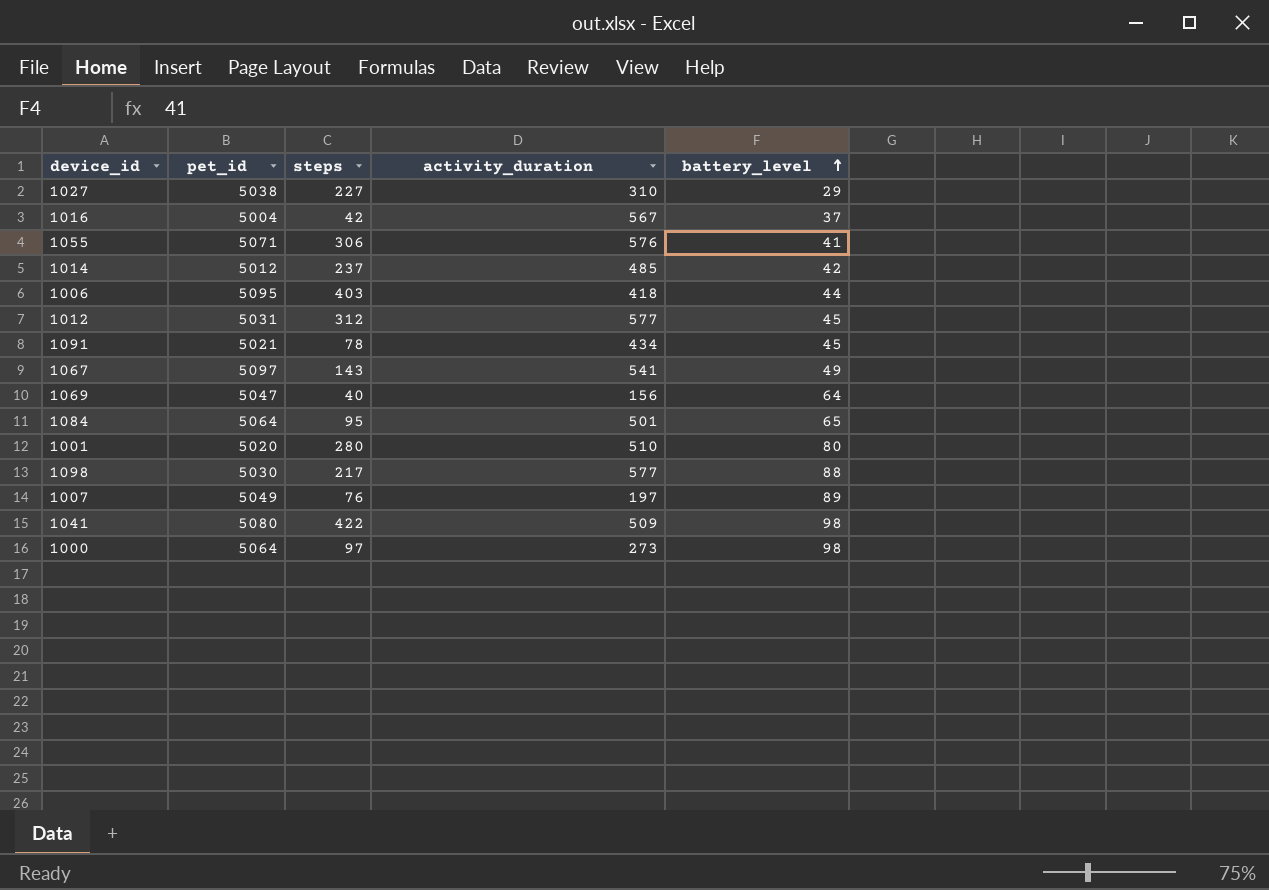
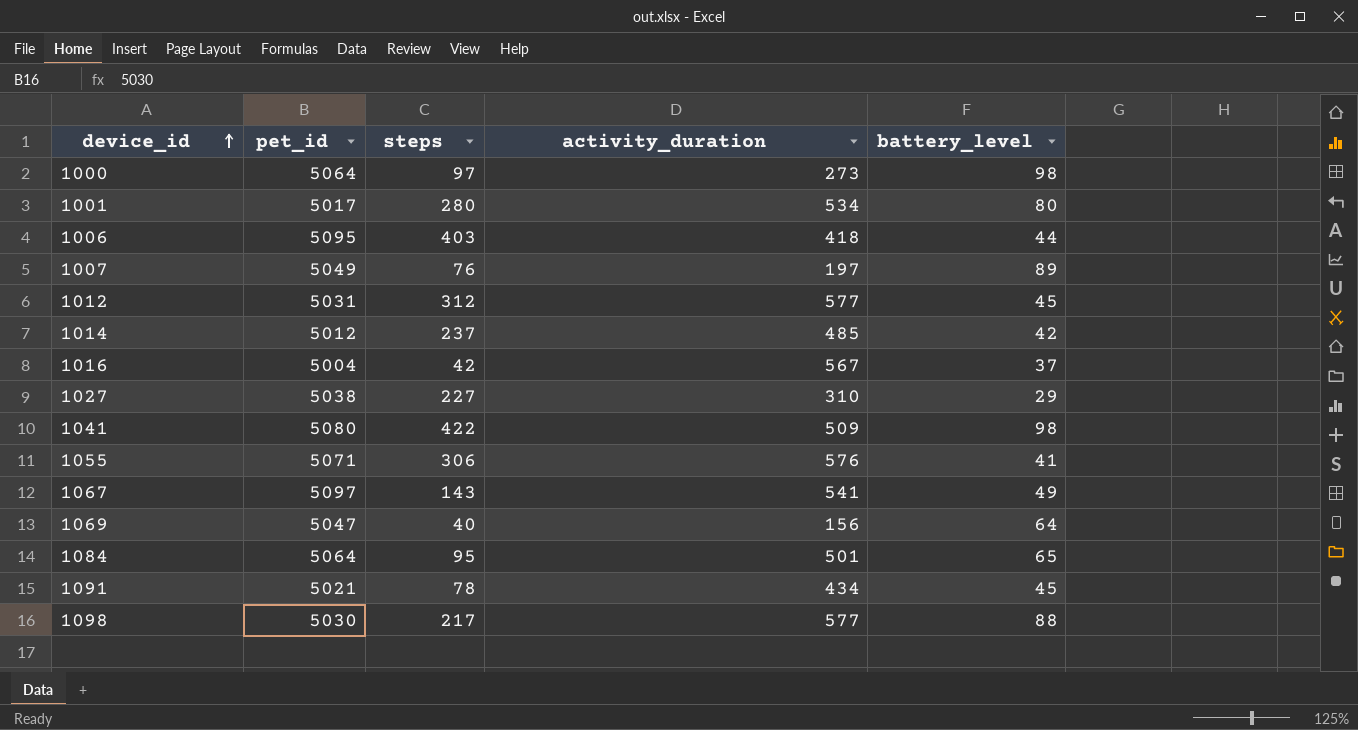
row order: battery_level ascending -> device_id ascending
1001 | pet_id: 5020 -> 5017
1001 | activity_duration: 510 -> 534

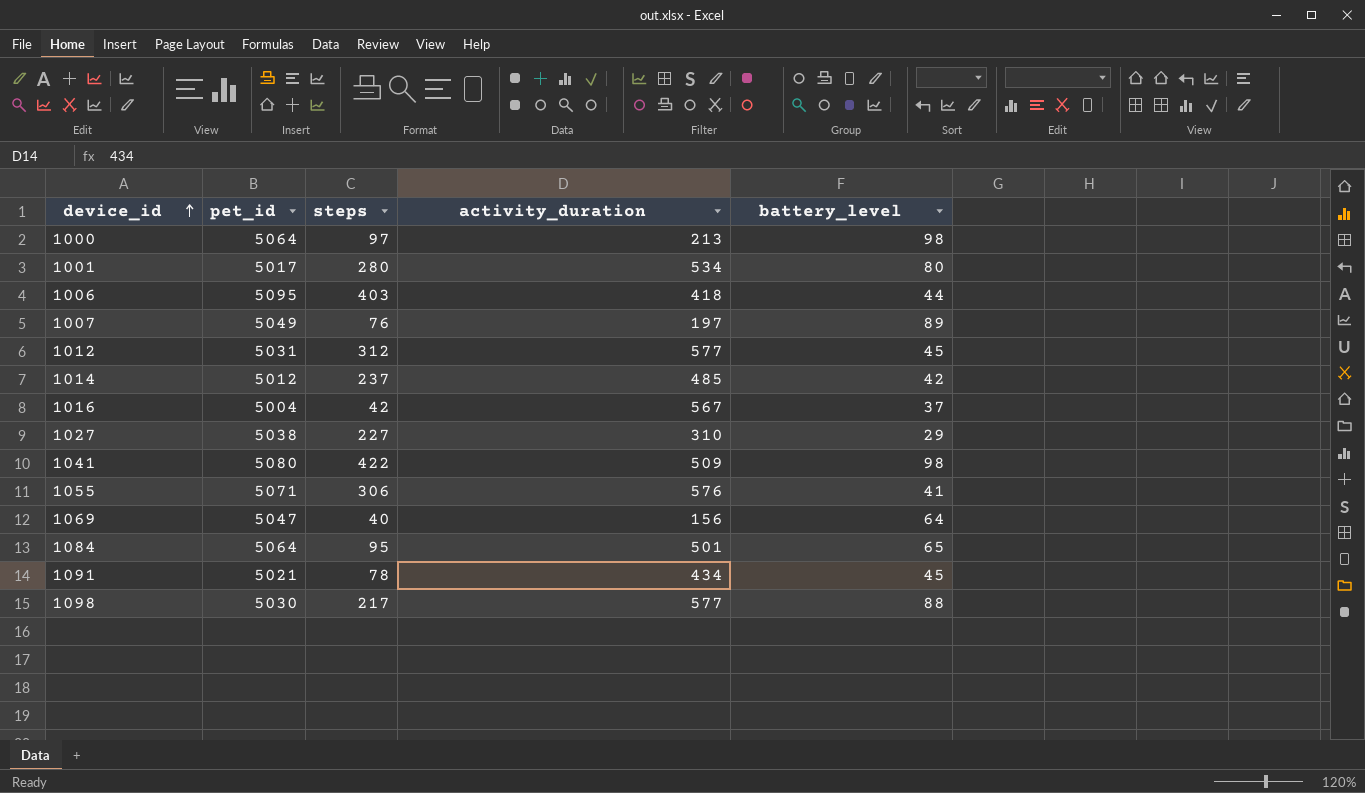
row 1067: 5097 | 143 | 541 | 49 -> none
1000 | activity_duration: 273 -> 213

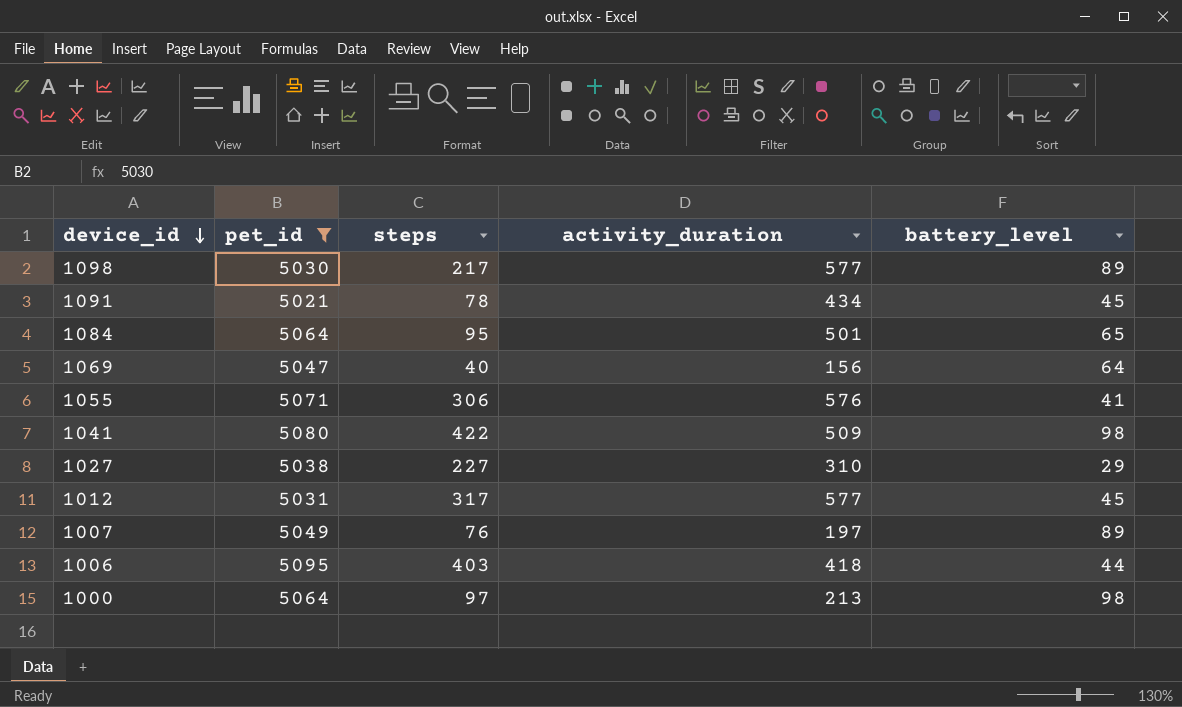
filter: none -> pet_id >= 5021
row order: device_id ascending -> device_id descending
1098 | battery_level: 88 -> 89
1012 | steps: 312 -> 317

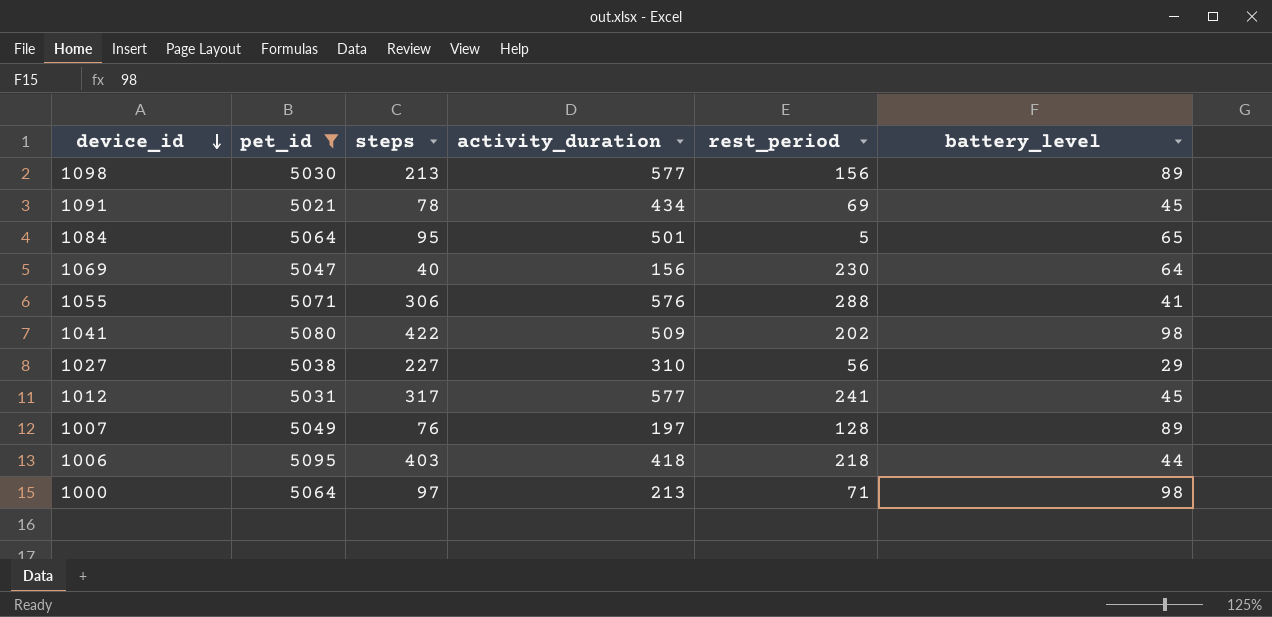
column rest_period | position: none -> 5
1098 | steps: 217 -> 213

